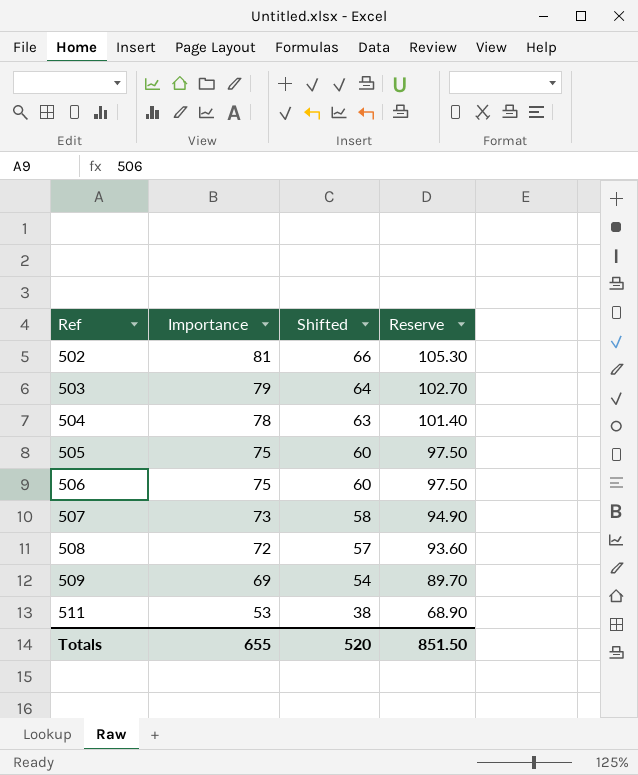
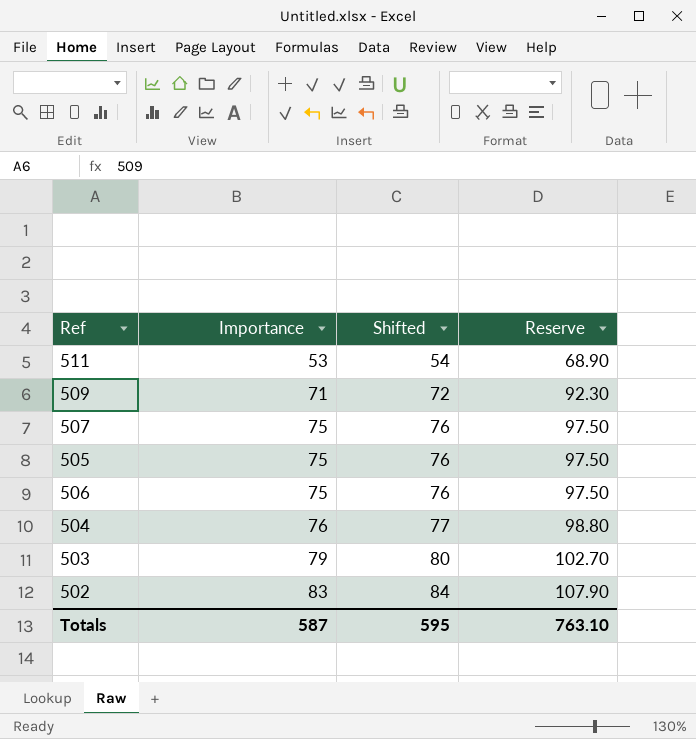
row order: Ref ascending -> Importance ascending
column Shifted | formula: [Importance] - 15 -> [Importance] + 1
row 508: 72 | 57 | 93.60 -> none
509 | Importance: 69 -> 71
509 | Reserve: 89.70 -> 92.30
507 | Importance: 73 -> 75
507 | Reserve: 94.90 -> 97.50
504 | Importance: 78 -> 76
504 | Reserve: 101.40 -> 98.80
502 | Importance: 81 -> 83
502 | Reserve: 105.30 -> 107.90
Totals | Importance: 655 -> 587
Totals | Shifted: 520 -> 595
Totals | Reserve: 851.50 -> 763.10

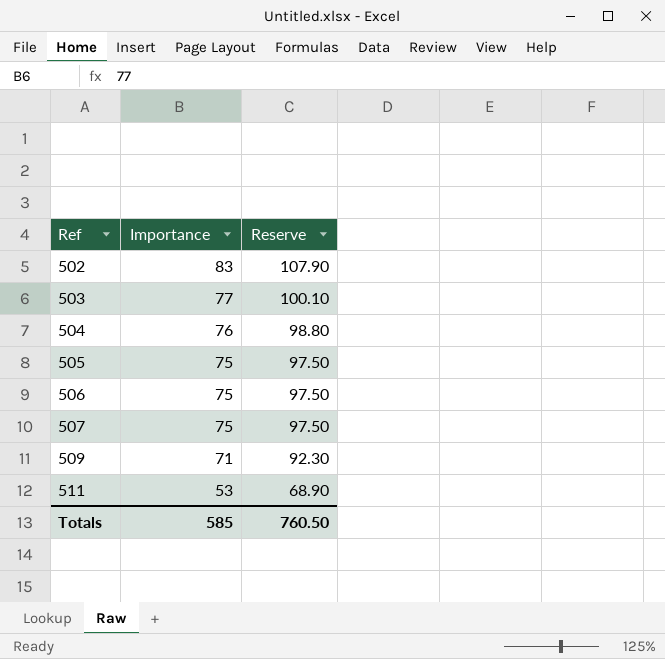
row order: Importance ascending -> Ref ascending
column Shifted | formula: [Importance] + 1 -> none
503 | Importance: 79 -> 77
503 | Reserve: 102.70 -> 100.10
Totals | Importance: 587 -> 585
Totals | Reserve: 763.10 -> 760.50

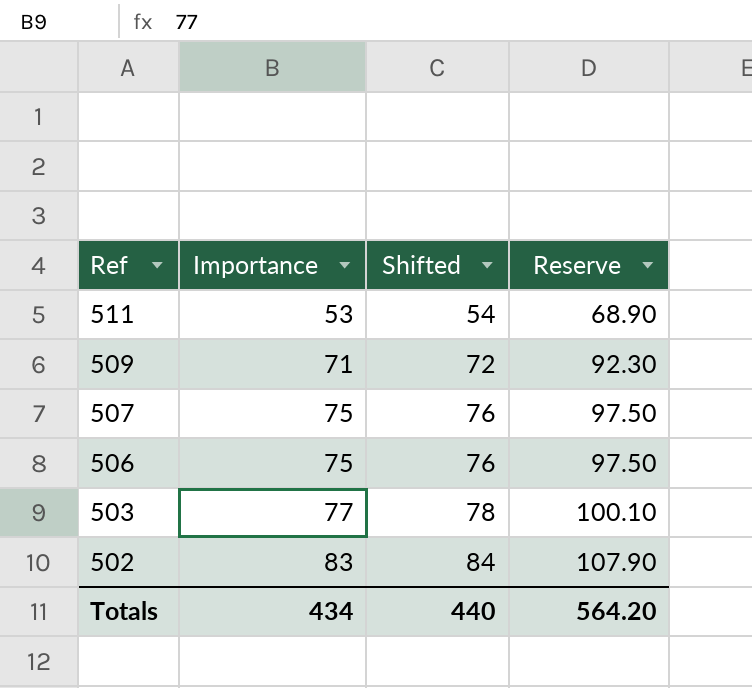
row order: Ref ascending -> Ref descending
column Shifted | formula: none -> [Importance] + 1
row 504: 76 | 98.80 -> none
row 505: 75 | 97.50 -> none
Totals | Importance: 585 -> 434
Totals | Reserve: 760.50 -> 564.20

